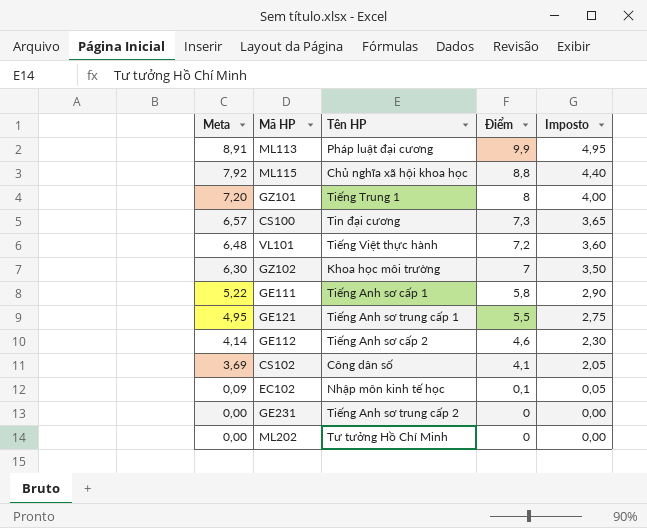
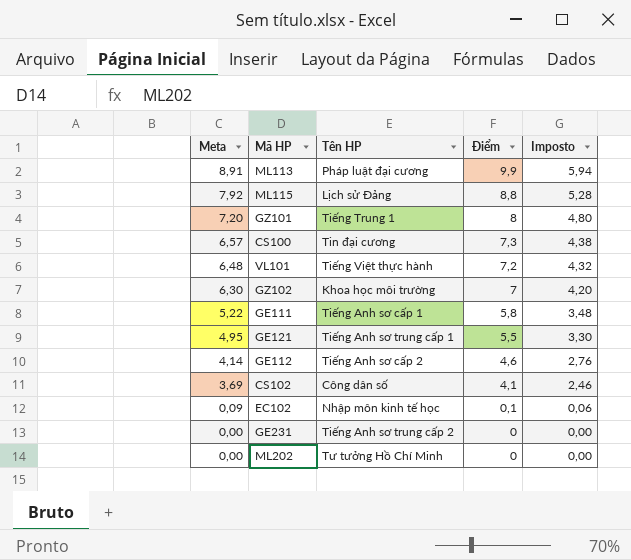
column Imposto | formula: [Điểm] * 0,5 -> [Điểm] * 0,6
ML115 | Tên HP: Chủ nghĩa xã hội khoa học -> Lịch sử Đảng

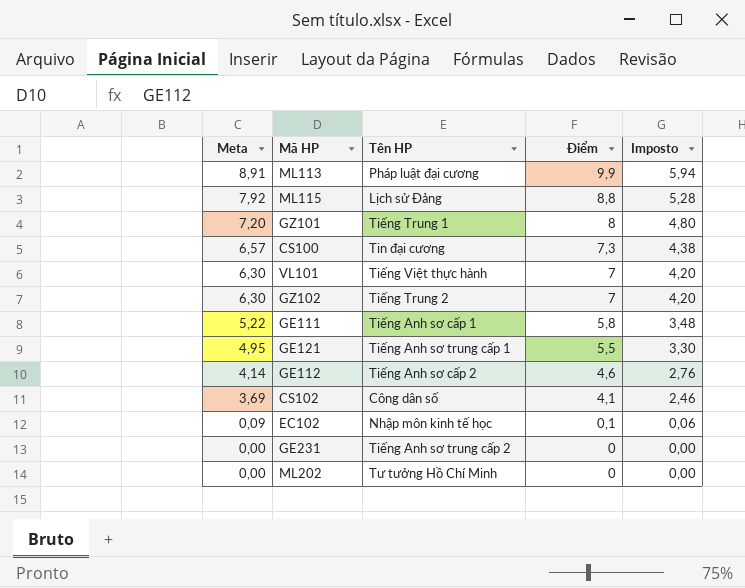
VL101 | Meta: 6,48 -> 6,30
VL101 | Điểm: 7,2 -> 7
VL101 | Imposto: 4,32 -> 4,20
GZ102 | Tên HP: Khoa học môi trường -> Tiếng Trung 2

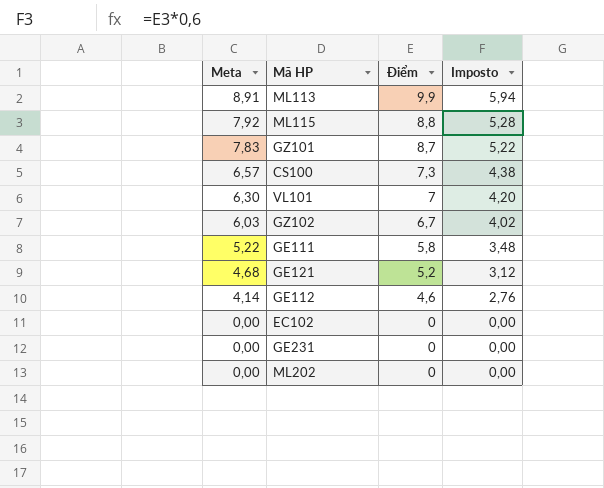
column Tên HP | position: 3 -> none
row CS102: 3,69 | Công dân số | 4,1 | 2,46 -> none
GZ101 | Meta: 7,20 -> 7,83
GZ101 | Điểm: 8 -> 8,7
GZ101 | Imposto: 4,80 -> 5,22
GZ102 | Meta: 6,30 -> 6,03
GZ102 | Điểm: 7 -> 6,7
GZ102 | Imposto: 4,20 -> 4,02
GE121 | Meta: 4,95 -> 4,68
GE121 | Điểm: 5,5 -> 5,2
GE121 | Imposto: 3,30 -> 3,12
EC102 | Meta: 0,09 -> 0,00
EC102 | Điểm: 0,1 -> 0
EC102 | Imposto: 0,06 -> 0,00

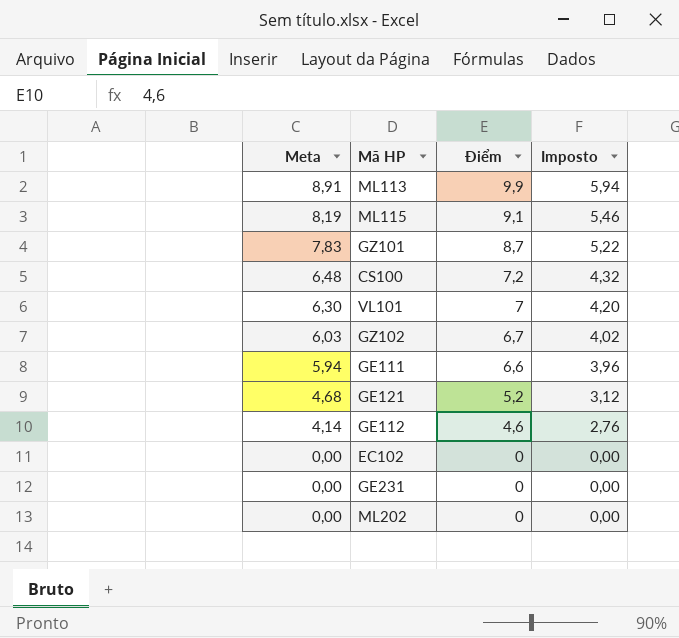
ML115 | Meta: 7,92 -> 8,19
ML115 | Điểm: 8,8 -> 9,1
ML115 | Imposto: 5,28 -> 5,46
CS100 | Meta: 6,57 -> 6,48
CS100 | Điểm: 7,3 -> 7,2
CS100 | Imposto: 4,38 -> 4,32
GE111 | Meta: 5,22 -> 5,94
GE111 | Điểm: 5,8 -> 6,6
GE111 | Imposto: 3,48 -> 3,96

